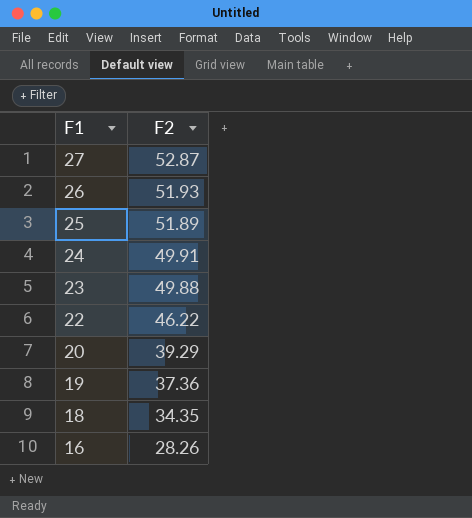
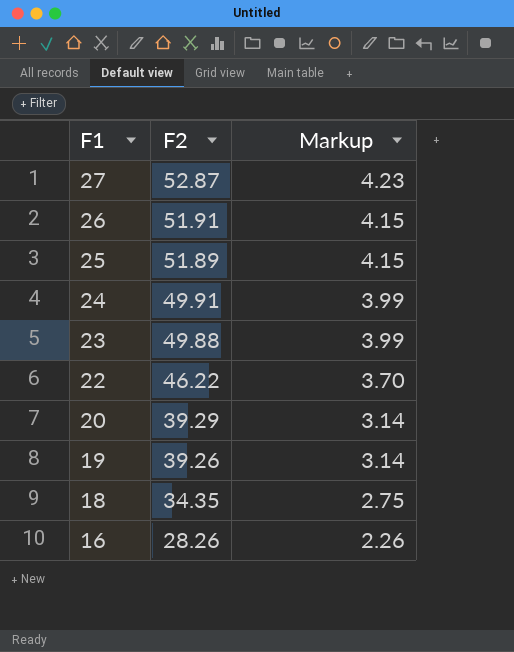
column Markup | formula: none -> [F2] * 0.08
26 | F2: 51.93 -> 51.91
19 | F2: 37.36 -> 39.26

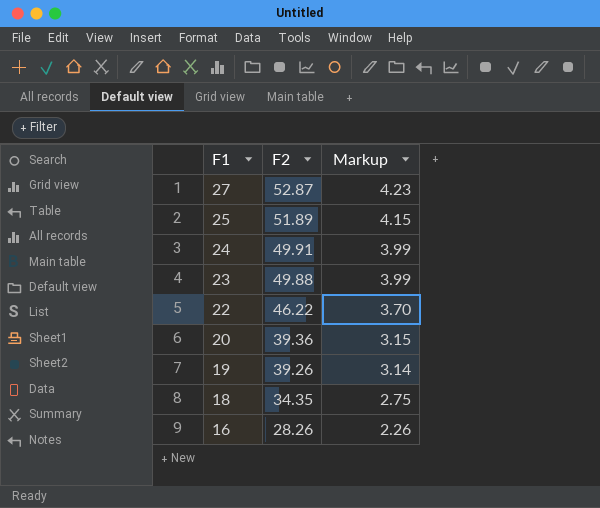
row 26: 51.91 | 4.15 -> none
20 | F2: 39.29 -> 39.36
20 | Markup: 3.14 -> 3.15

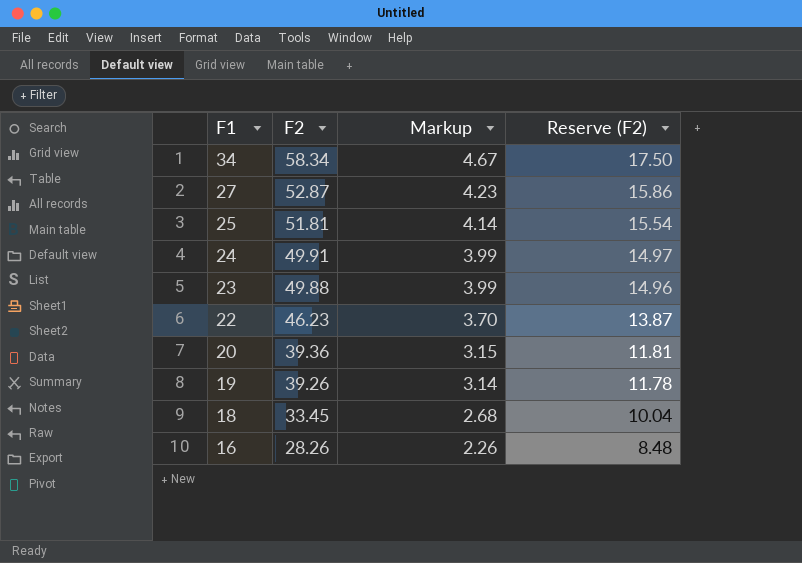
column Reserve (F2) | formula: none -> [F2] * 0.3
row 34: none -> 58.34 | 4.67 | 17.50
25 | F2: 51.89 -> 51.81
25 | Markup: 4.15 -> 4.14
22 | F2: 46.22 -> 46.23
18 | F2: 34.35 -> 33.45
18 | Markup: 2.75 -> 2.68

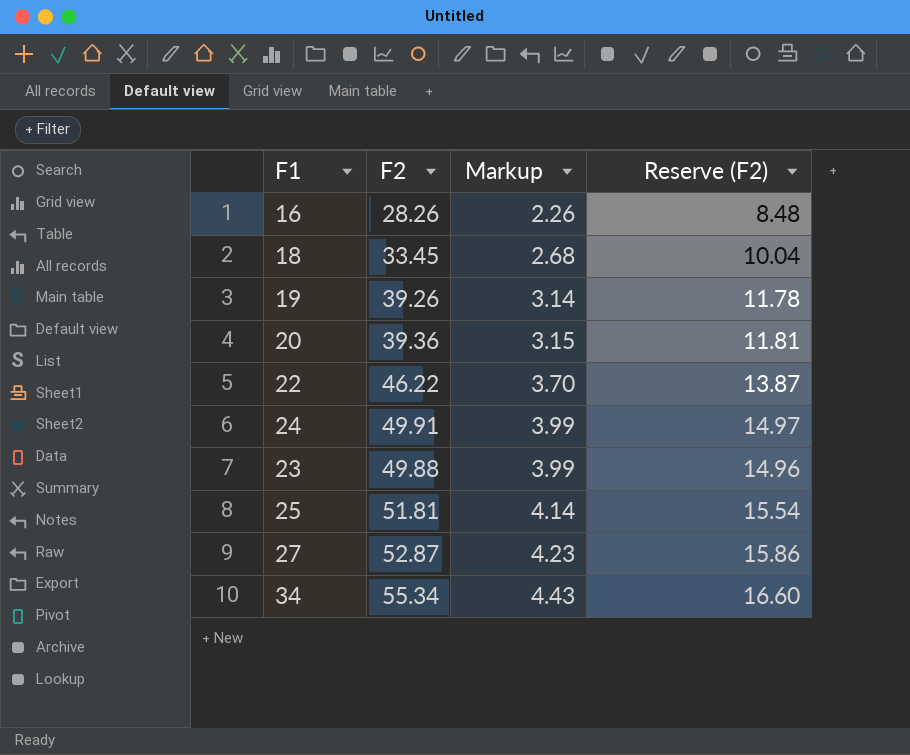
row order: F1 descending -> Markup ascending
22 | F2: 46.23 -> 46.22
34 | F2: 58.34 -> 55.34
34 | Markup: 4.67 -> 4.43
34 | Reserve (F2): 17.50 -> 16.60

